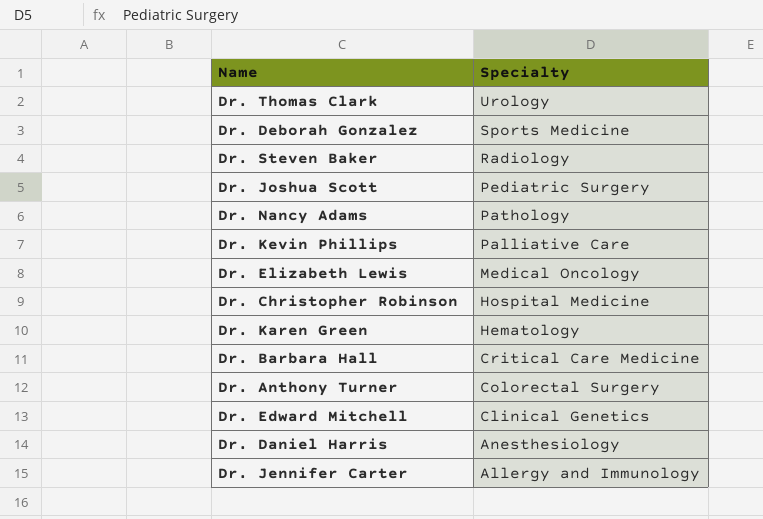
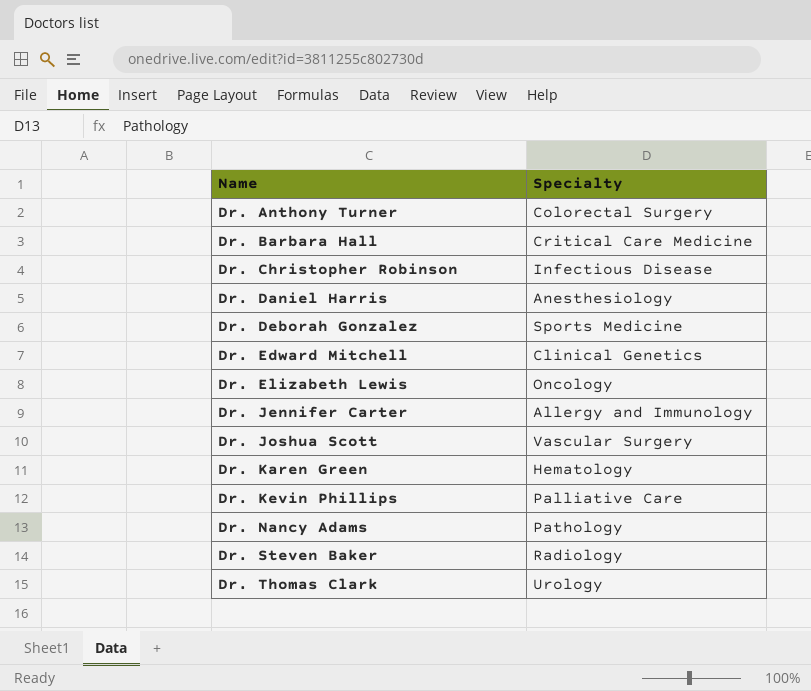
row order: Specialty descending -> Name ascending
Dr. Christopher Robinson | Specialty: Hospital Medicine -> Infectious Disease
Dr. Elizabeth Lewis | Specialty: Medical Oncology -> Oncology
Dr. Joshua Scott | Specialty: Pediatric Surgery -> Vascular Surgery

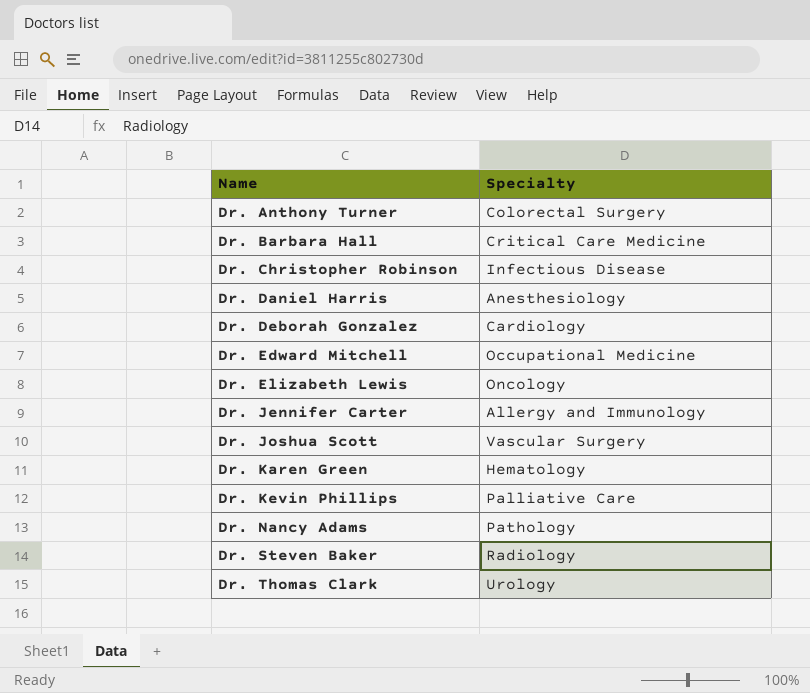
Dr. Deborah Gonzalez | Specialty: Sports Medicine -> Cardiology
Dr. Edward Mitchell | Specialty: Clinical Genetics -> Occupational Medicine

